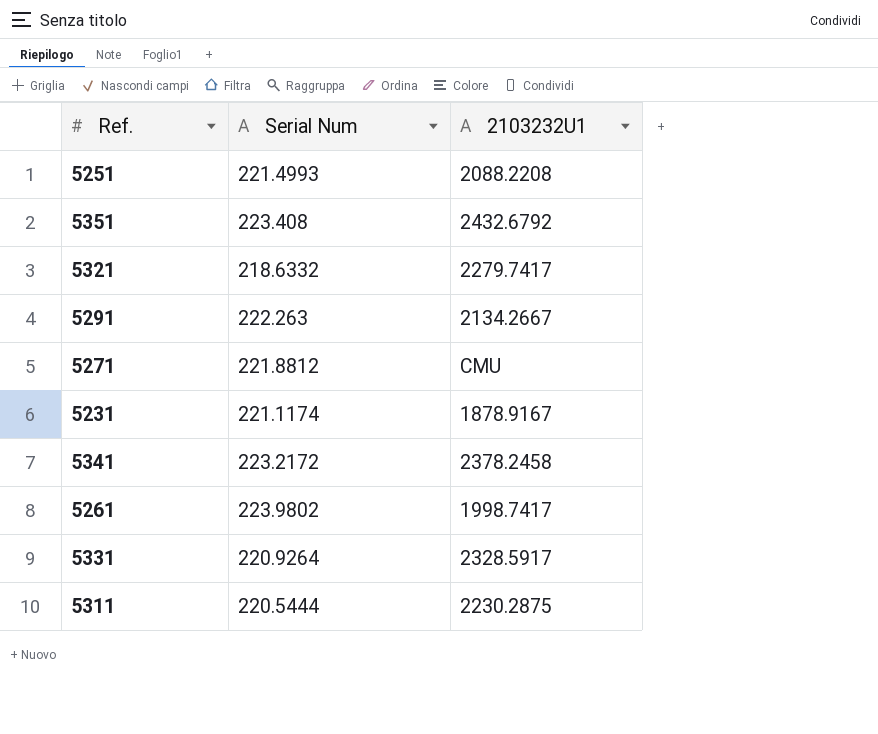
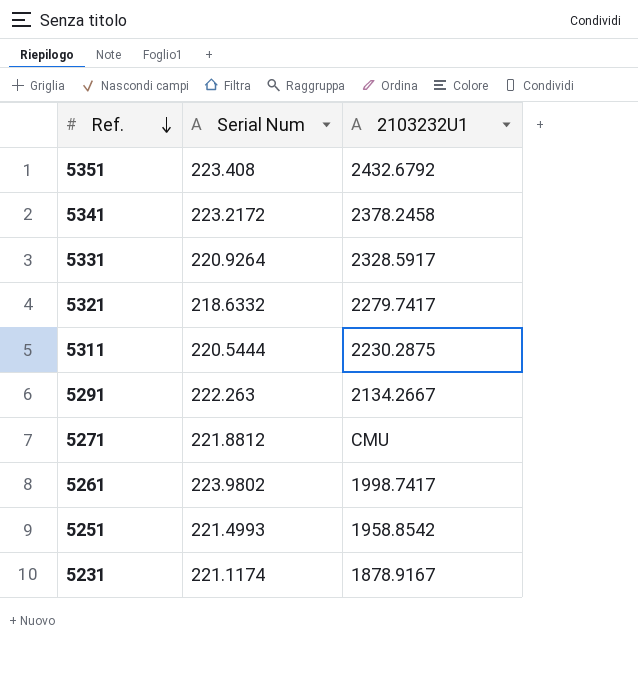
row order: none -> Ref. descending
5251 | 2103232U1: 2088.2208 -> 1958.8542

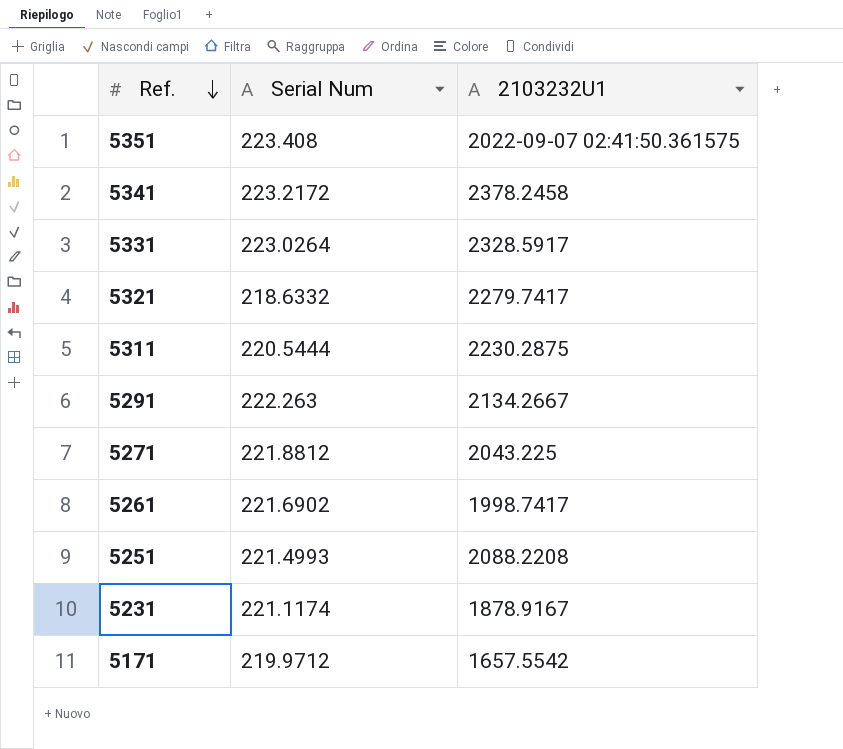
5351 | 2103232U1: 2432.6792 -> 2022-09-07 02:41:50.361575
5331 | Serial Num: 220.9264 -> 223.0264
5271 | 2103232U1: CMU -> 2043.225
5261 | Serial Num: 223.9802 -> 221.6902
5251 | 2103232U1: 1958.8542 -> 2088.2208
row 5171: none -> 219.9712 | 1657.5542

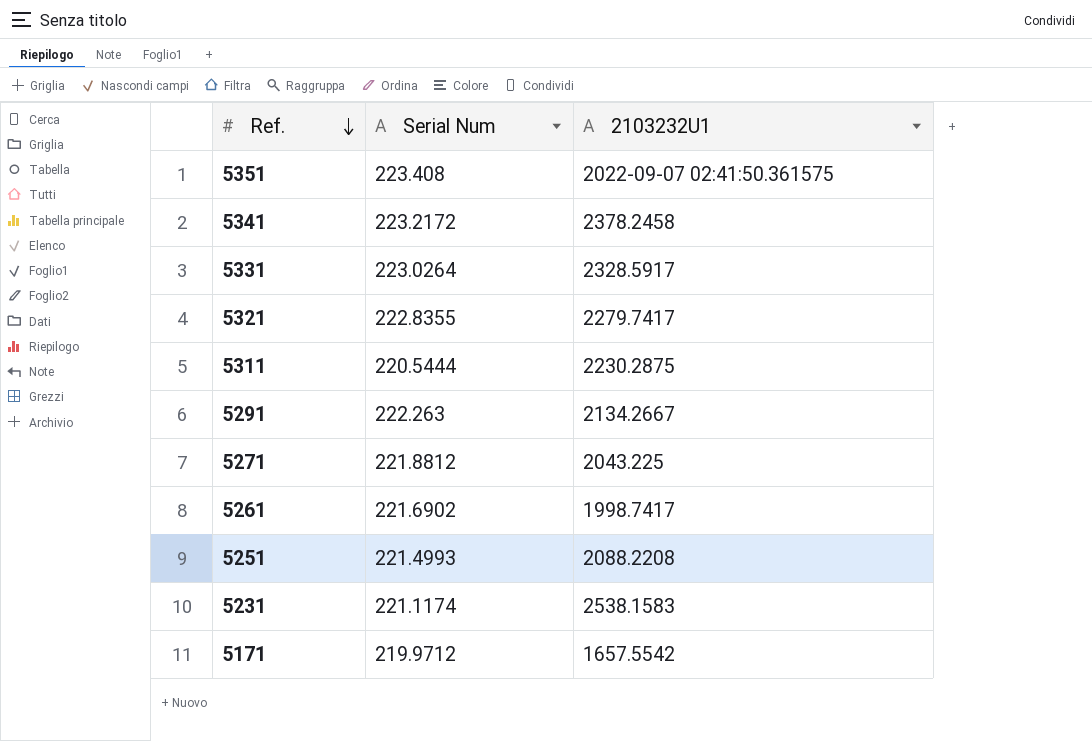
5321 | Serial Num: 218.6332 -> 222.8355
5231 | 2103232U1: 1878.9167 -> 2538.1583

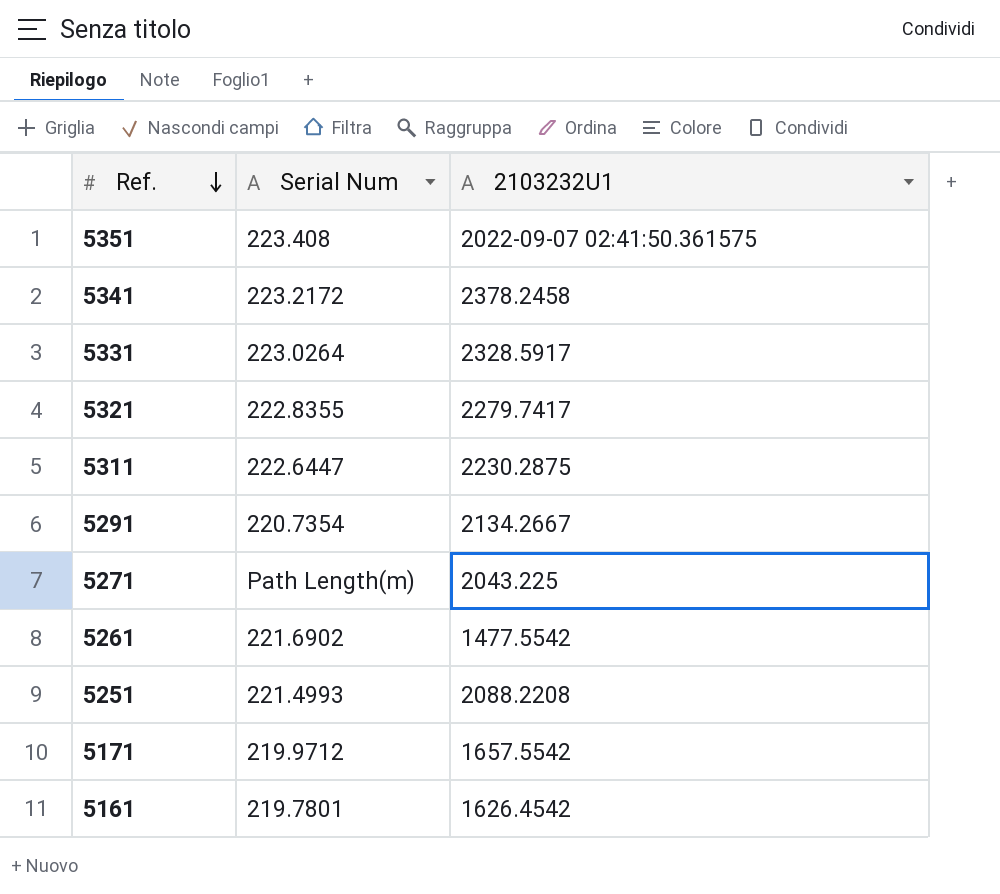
row 5231: 221.1174 | 2538.1583 -> none
5311 | Serial Num: 220.5444 -> 222.6447
5291 | Serial Num: 222.263 -> 220.7354
5271 | Serial Num: 221.8812 -> Path Length(m)
5261 | 2103232U1: 1998.7417 -> 1477.5542
row 5161: none -> 219.7801 | 1626.4542

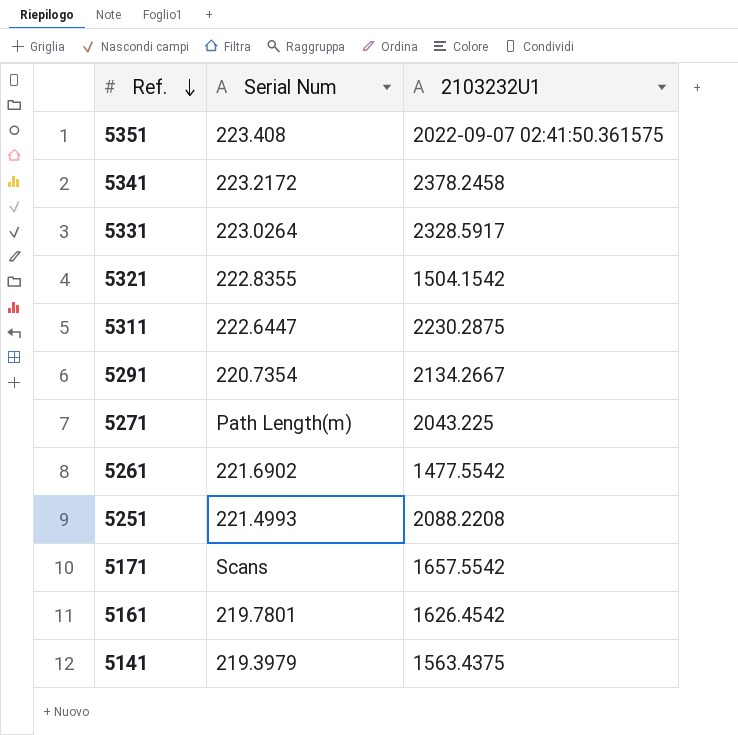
5321 | 2103232U1: 2279.7417 -> 1504.1542
5171 | Serial Num: 219.9712 -> Scans
row 5141: none -> 219.3979 | 1563.4375

